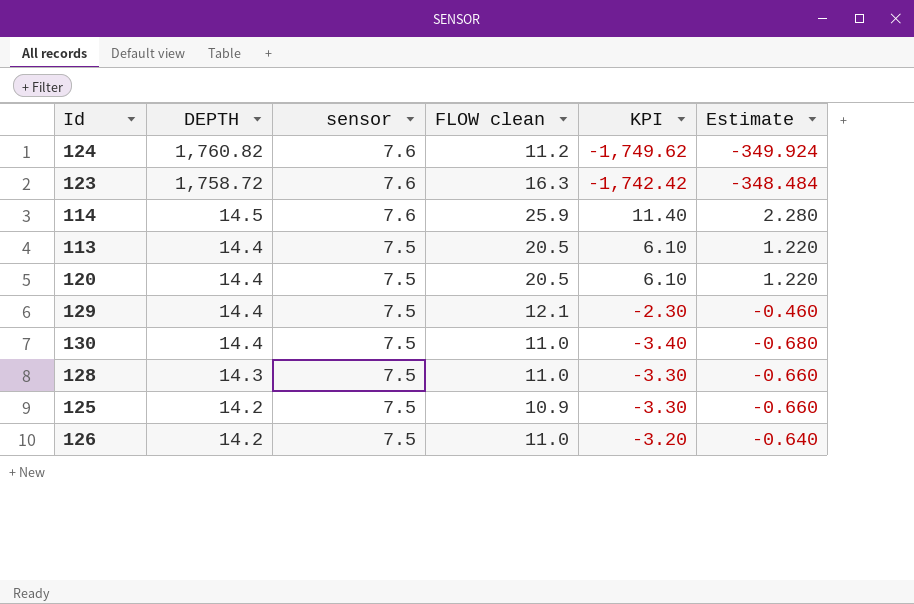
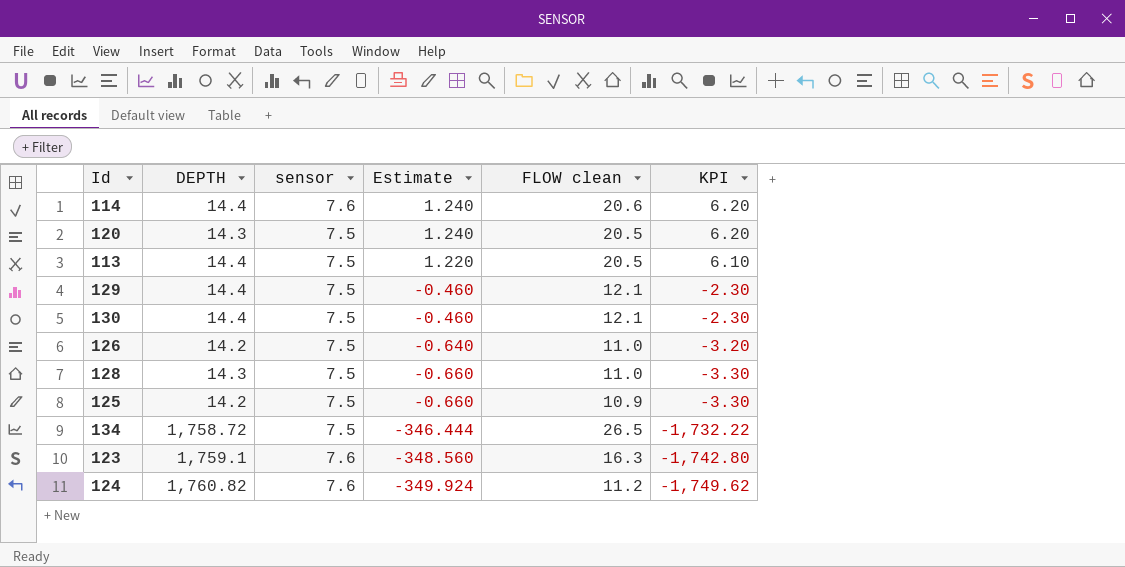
row order: DEPTH descending -> Estimate descending
column Estimate | position: 6 -> 4
114 | DEPTH: 14.5 -> 14.4
114 | Estimate: 2.280 -> 1.240
114 | FLOW clean: 25.9 -> 20.6
114 | KPI: 11.40 -> 6.20
120 | DEPTH: 14.4 -> 14.3
120 | Estimate: 1.220 -> 1.240
120 | KPI: 6.10 -> 6.20
130 | Estimate: -0.680 -> -0.460
130 | FLOW clean: 11.0 -> 12.1
130 | KPI: -3.40 -> -2.30
row 134: none -> 1,758.72 | 7.5 | -346.444 | 26.5 | -1,732.22
123 | DEPTH: 1,758.72 -> 1,759.1
123 | Estimate: -348.484 -> -348.560
123 | KPI: -1,742.42 -> -1,742.80

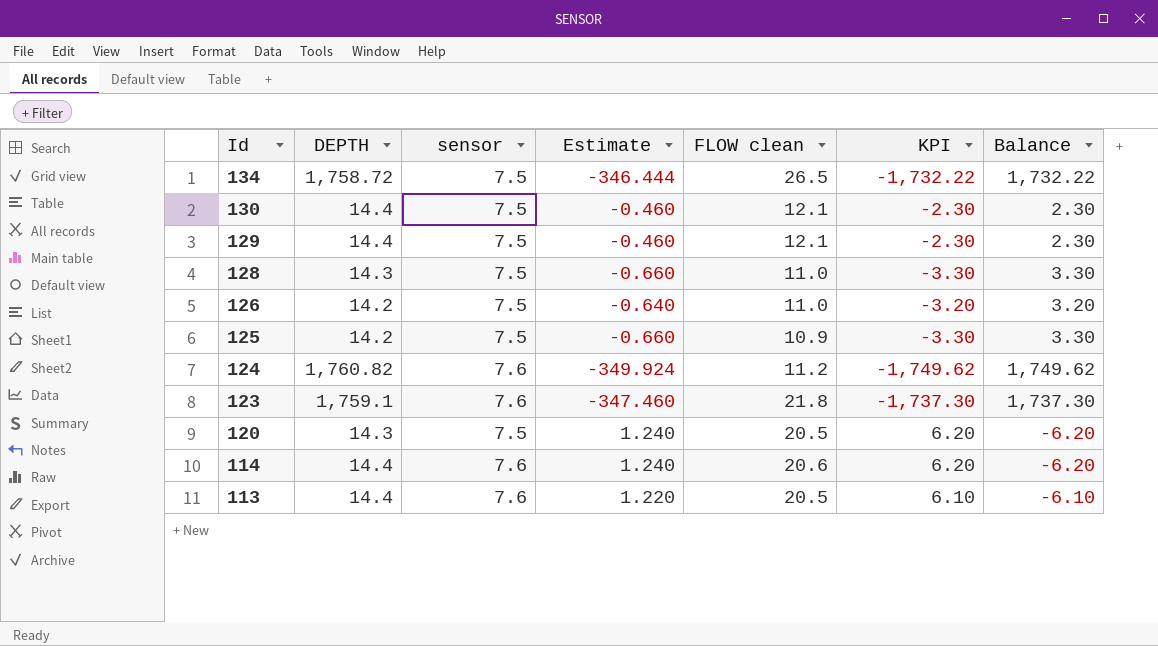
row order: Estimate descending -> Id descending
column Balance | formula: none -> [DEPTH] - [FLOW clean]
123 | Estimate: -348.560 -> -347.460
123 | FLOW clean: 16.3 -> 21.8
123 | KPI: -1,742.80 -> -1,737.30
113 | sensor: 7.5 -> 7.6

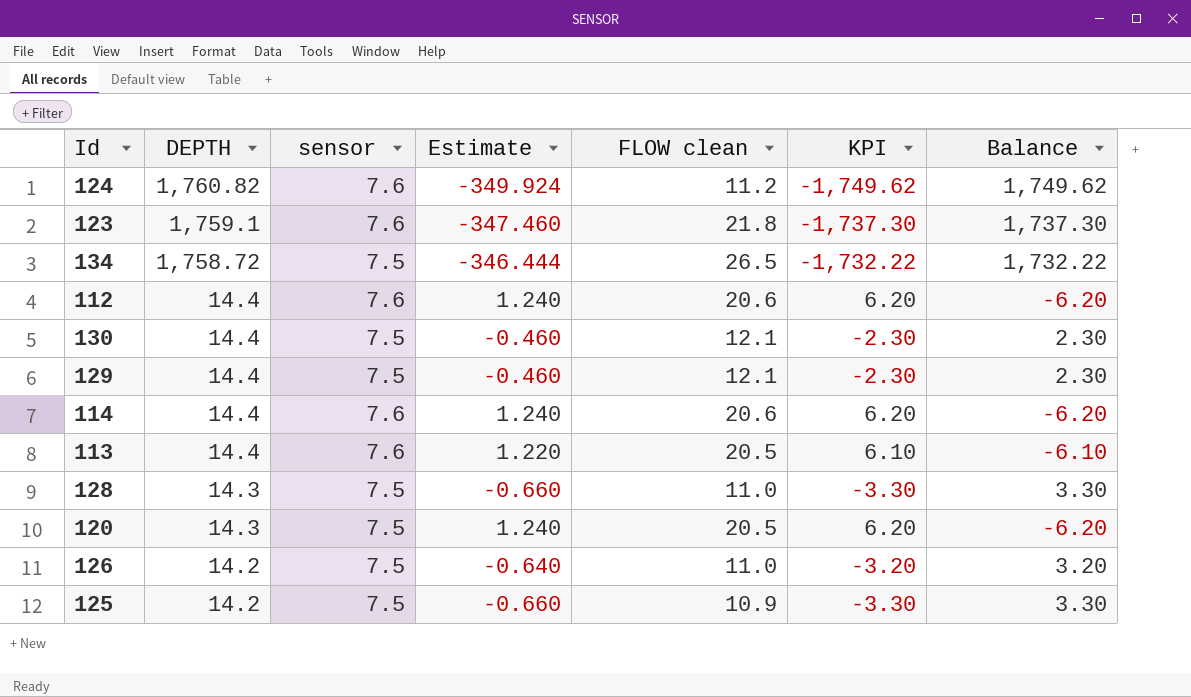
row order: Id descending -> DEPTH descending
row 112: none -> 14.4 | 7.6 | 1.240 | 20.6 | 6.20 | -6.20

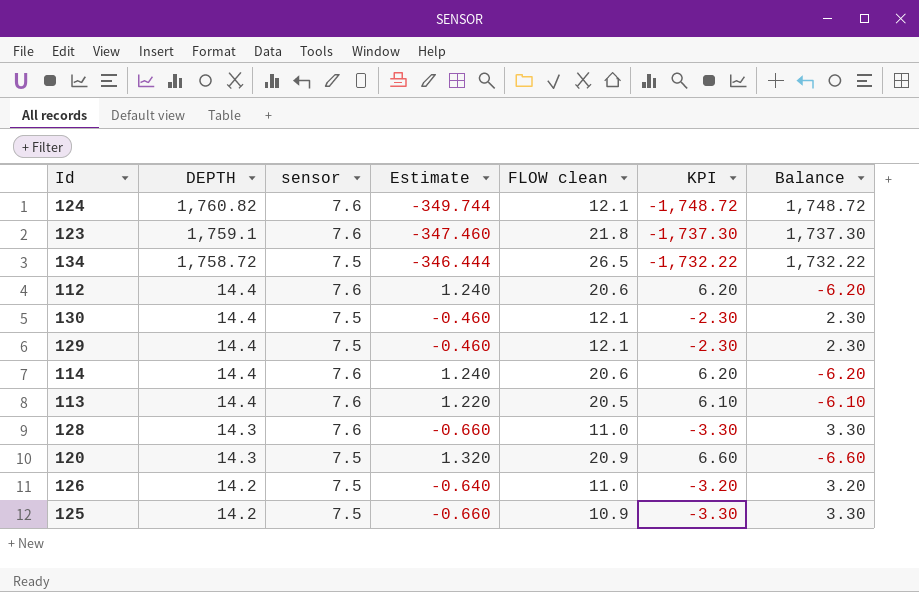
124 | Estimate: -349.924 -> -349.744
124 | FLOW clean: 11.2 -> 12.1
124 | KPI: -1,749.62 -> -1,748.72
124 | Balance: 1,749.62 -> 1,748.72
128 | sensor: 7.5 -> 7.6
120 | Estimate: 1.240 -> 1.320
120 | FLOW clean: 20.5 -> 20.9
120 | KPI: 6.20 -> 6.60
120 | Balance: -6.20 -> -6.60

